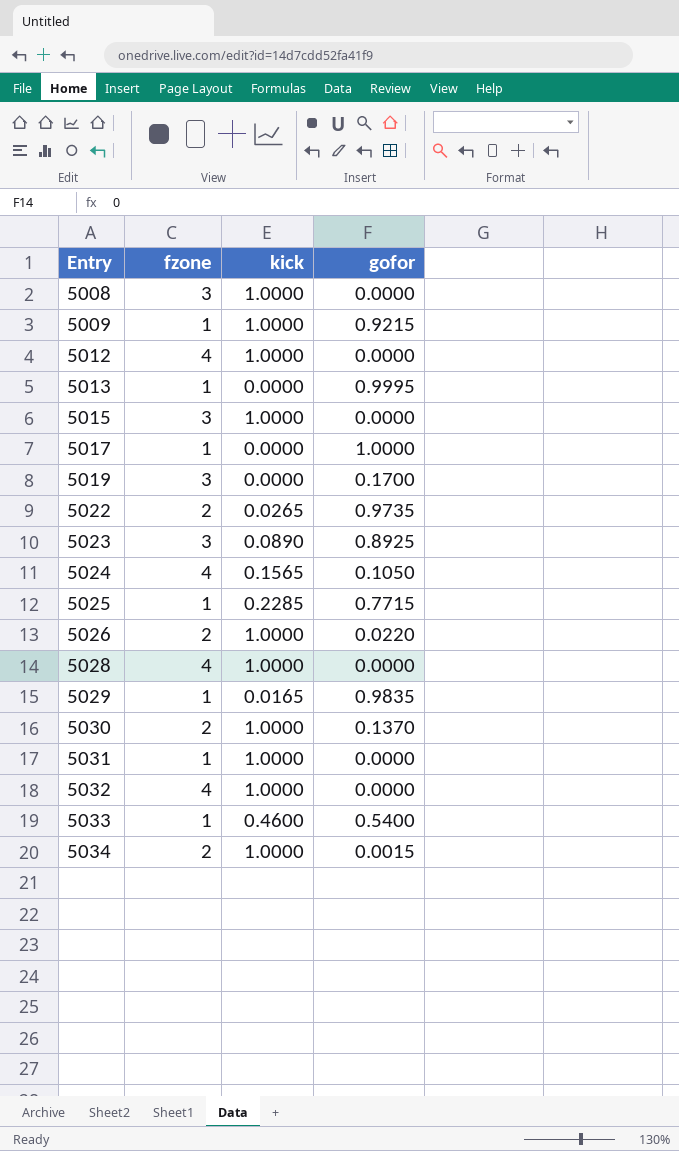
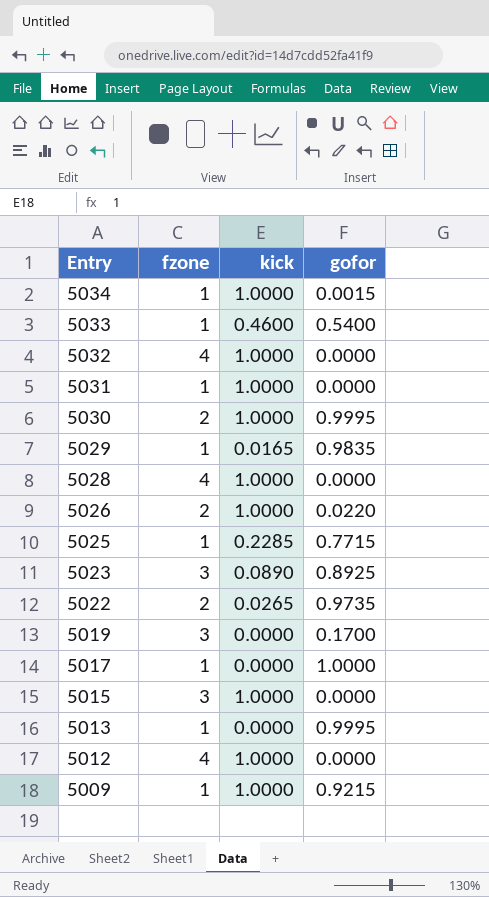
row order: Entry ascending -> Entry descending
row 5008: 3 | 1.0000 | 0.0000 -> none
row 5024: 4 | 0.1565 | 0.1050 -> none
5034 | fzone: 2 -> 1
5030 | gofor: 0.1370 -> 0.9995

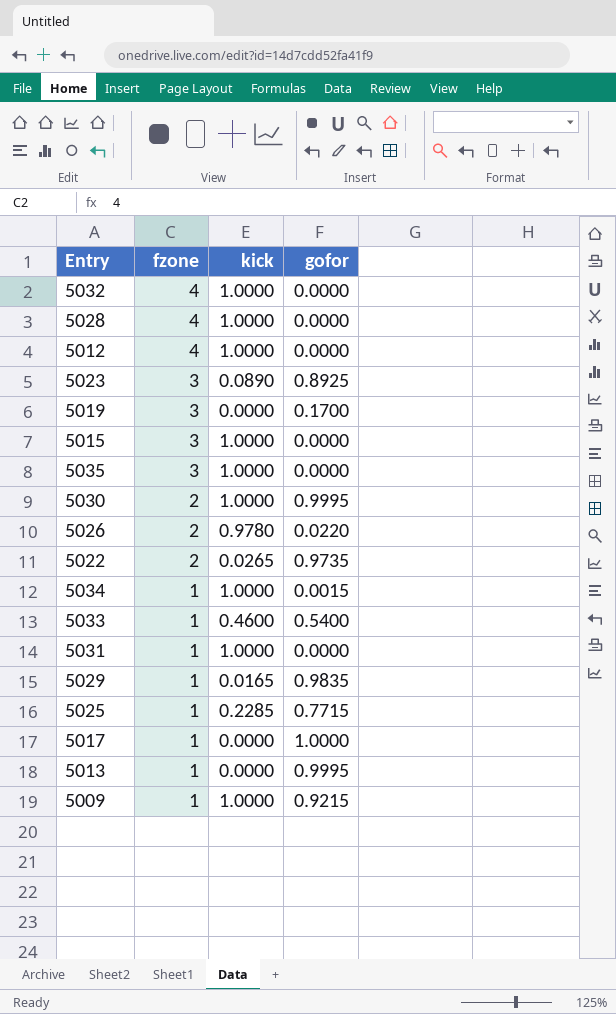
row order: Entry descending -> fzone descending
row 5035: none -> 3 | 1.0000 | 0.0000
5026 | kick: 1.0000 -> 0.9780

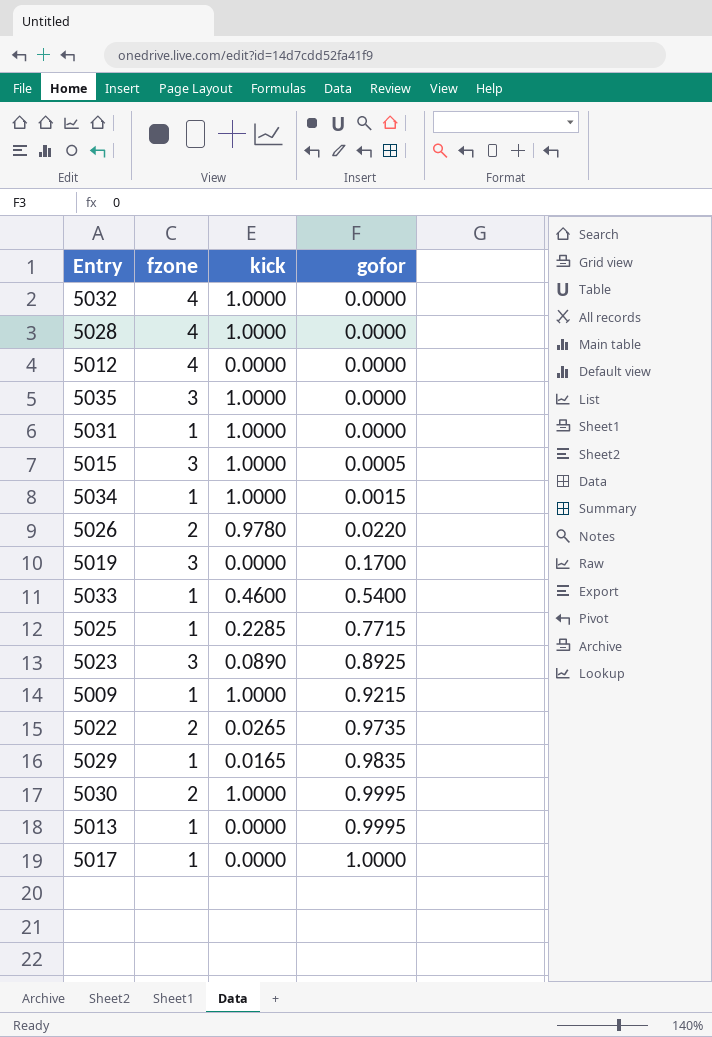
row order: fzone descending -> gofor ascending
5012 | kick: 1.0000 -> 0.0000
5015 | gofor: 0.0000 -> 0.0005

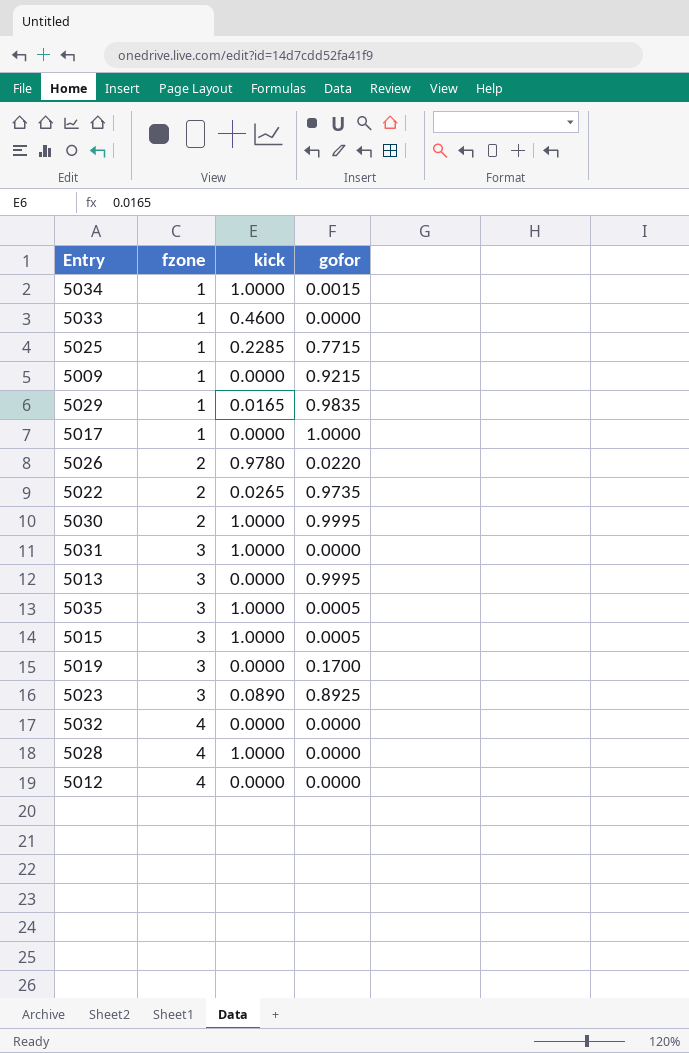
row order: gofor ascending -> fzone ascending
5033 | gofor: 0.5400 -> 0.0000
5009 | kick: 1.0000 -> 0.0000
5031 | fzone: 1 -> 3
5013 | fzone: 1 -> 3
5035 | gofor: 0.0000 -> 0.0005
5032 | kick: 1.0000 -> 0.0000

